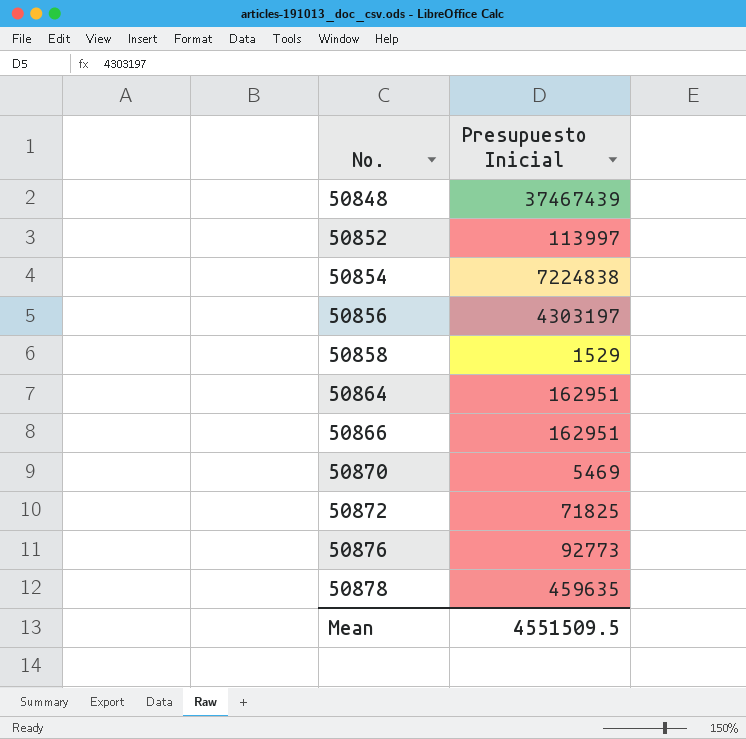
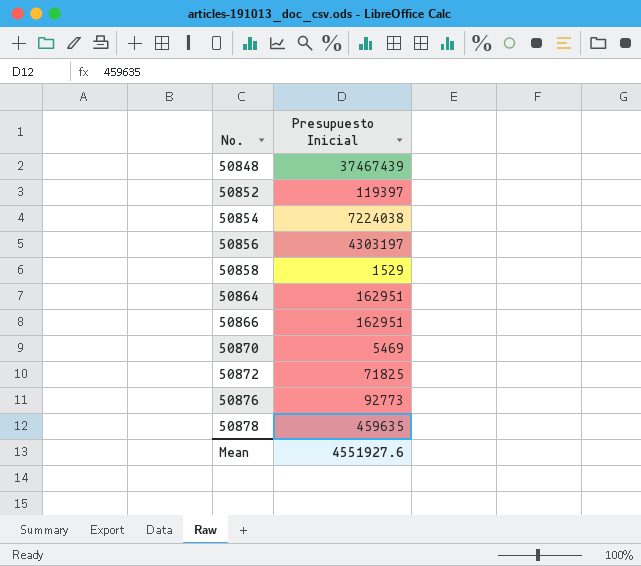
50852 | Presupuesto Inicial: 113997 -> 119397
50854 | Presupuesto Inicial: 7224838 -> 7224038
Mean | Presupuesto Inicial: 4551509.5 -> 4551927.6

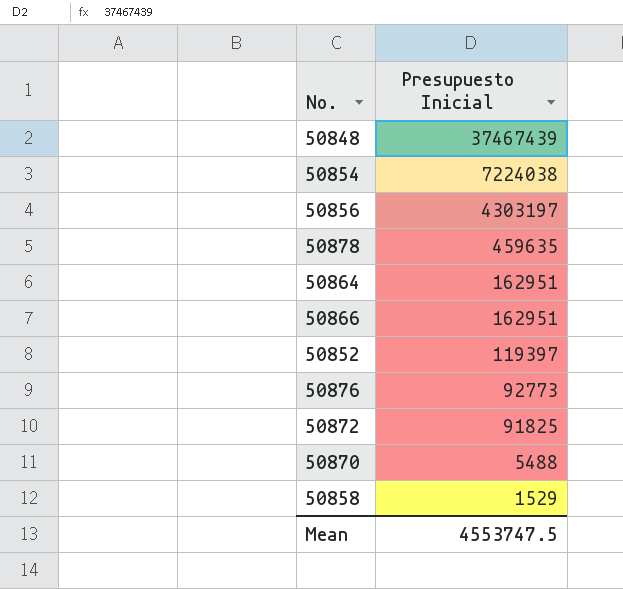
row order: No. ascending -> Presupuesto Inicial descending
50872 | Presupuesto Inicial: 71825 -> 91825
50870 | Presupuesto Inicial: 5469 -> 5488
Mean | Presupuesto Inicial: 4551927.6 -> 4553747.5

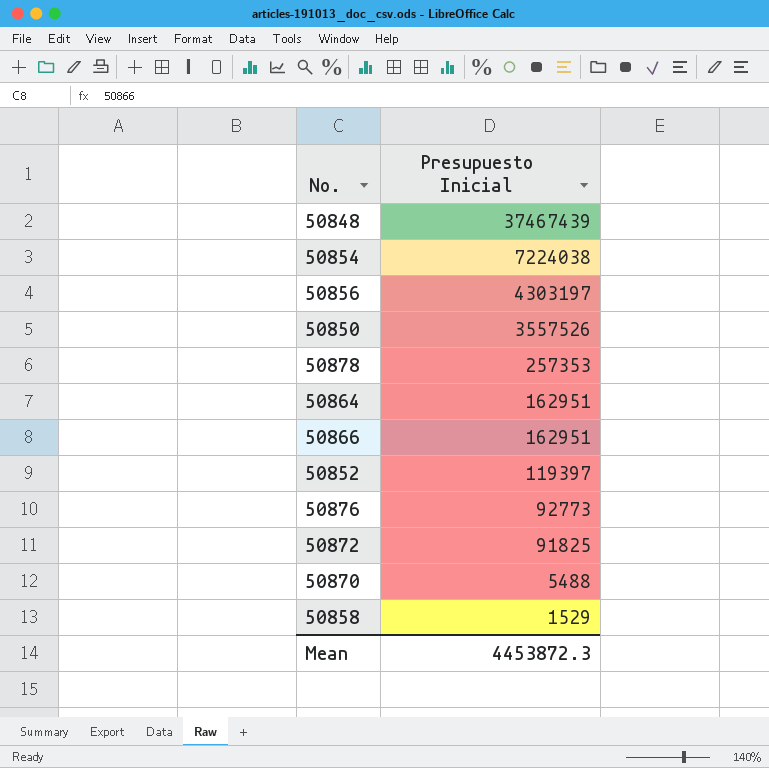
row 50850: none -> 3557526
50878 | Presupuesto Inicial: 459635 -> 257353
Mean | Presupuesto Inicial: 4553747.5 -> 4453872.3

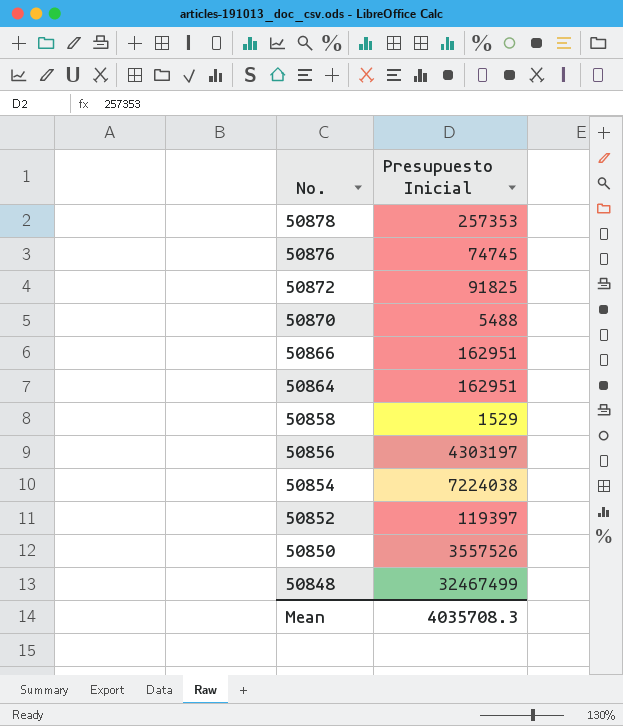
row order: Presupuesto Inicial descending -> No. descending
50876 | Presupuesto Inicial: 92773 -> 74745
50848 | Presupuesto Inicial: 37467439 -> 32467499
Mean | Presupuesto Inicial: 4453872.3 -> 4035708.3

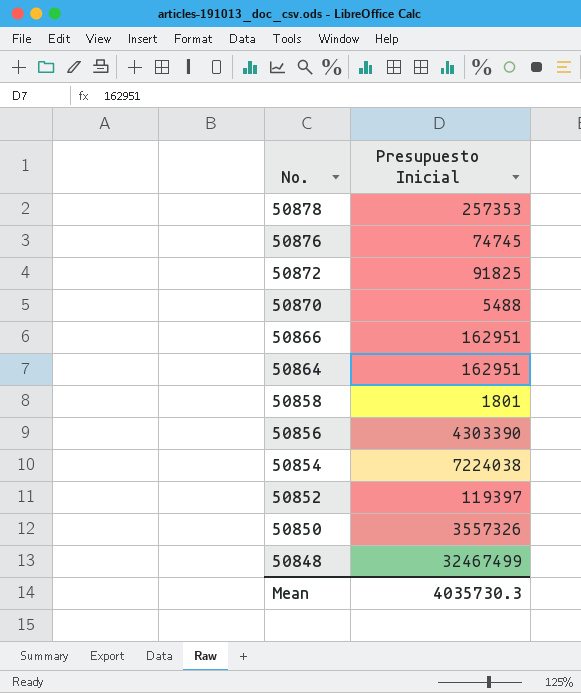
50858 | Presupuesto Inicial: 1529 -> 1801
50856 | Presupuesto Inicial: 4303197 -> 4303390
50850 | Presupuesto Inicial: 3557526 -> 3557326
Mean | Presupuesto Inicial: 4035708.3 -> 4035730.3

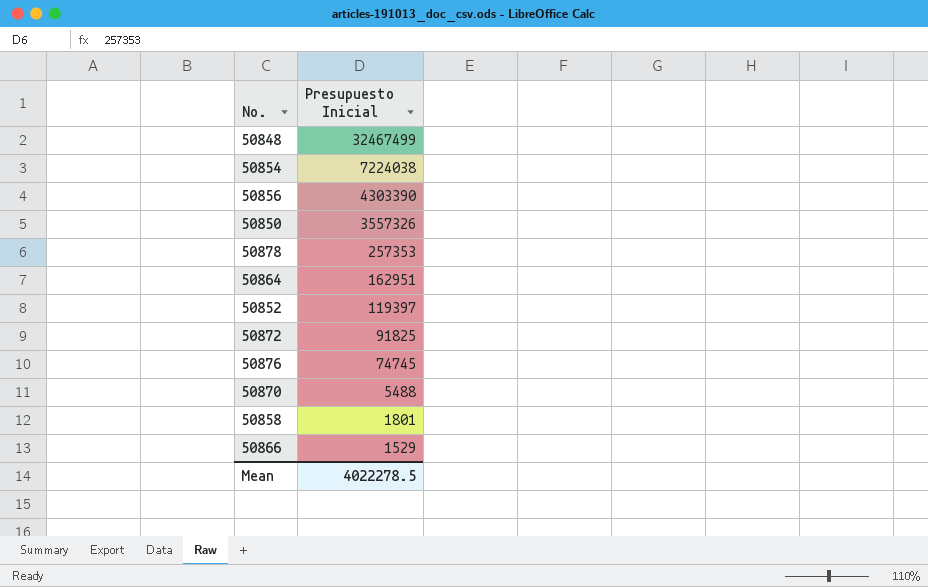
row order: No. descending -> Presupuesto Inicial descending
50866 | Presupuesto Inicial: 162951 -> 1529
Mean | Presupuesto Inicial: 4035730.3 -> 4022278.5

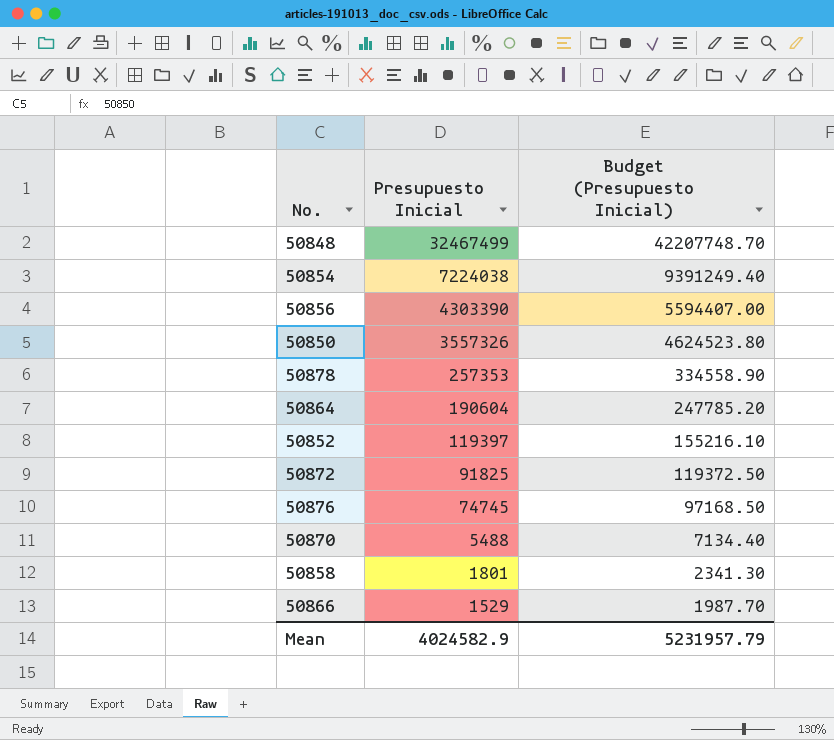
column Budget (Presupuesto Inicial) | formula: none -> [Presupuesto Inicial] * 1.3
50864 | Presupuesto Inicial: 162951 -> 190604
Mean | Presupuesto Inicial: 4022278.5 -> 4024582.9

